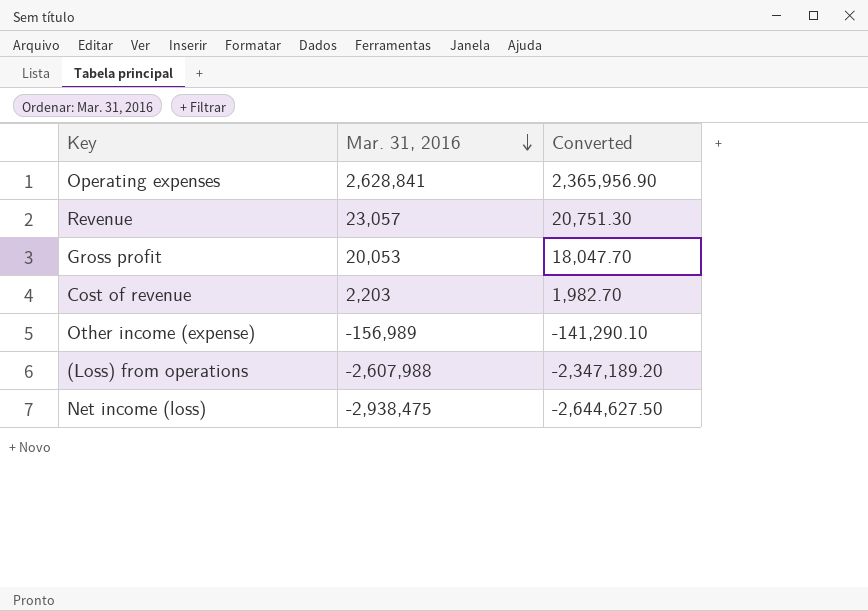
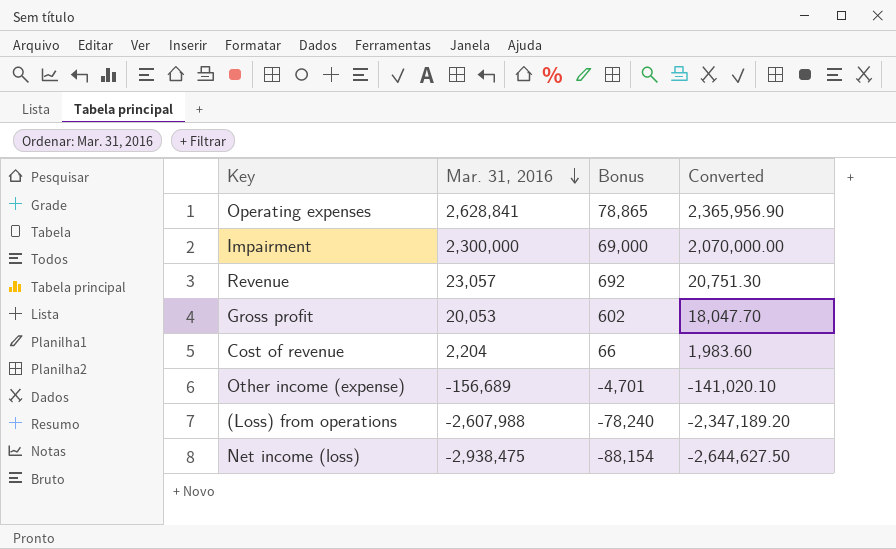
column Bonus | formula: none -> [Mar. 31, 2016] * 0.03
row Impairment: none -> 2,300,000 | 69,000 | 2,070,000.00
Cost of revenue | Mar. 31, 2016: 2,203 -> 2,204
Cost of revenue | Converted: 1,982.70 -> 1,983.60
Other income (expense) | Mar. 31, 2016: -156,989 -> -156,689
Other income (expense) | Converted: -141,290.10 -> -141,020.10

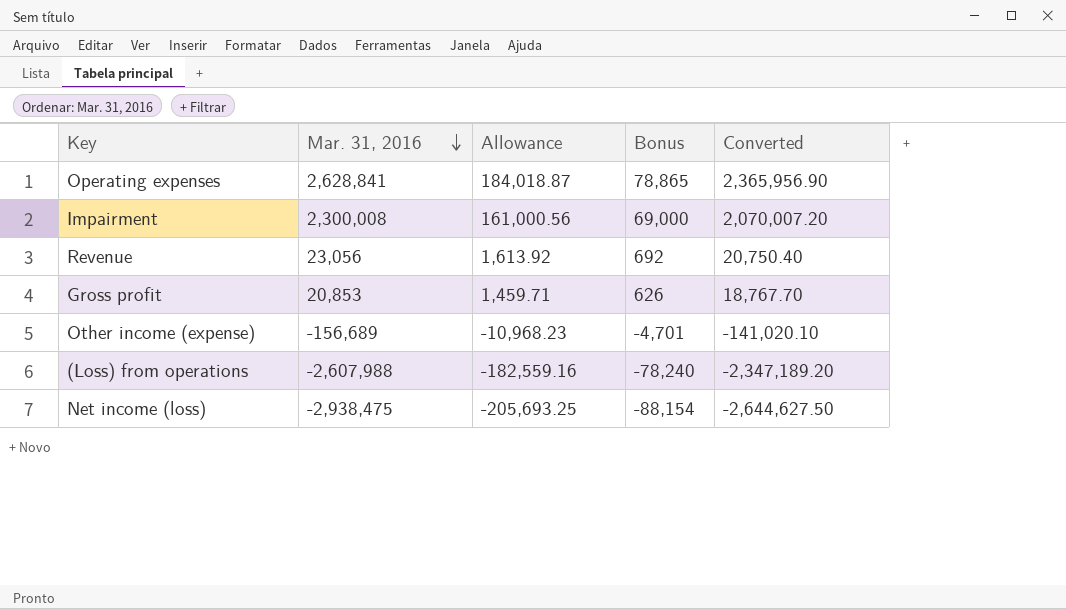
column Allowance | formula: none -> [Mar. 31, 2016] * 0.07
row Cost of revenue: 2,204 | 66 | 1,983.60 -> none
Impairment | Mar. 31, 2016: 2,300,000 -> 2,300,008
Impairment | Converted: 2,070,000.00 -> 2,070,007.20
Revenue | Mar. 31, 2016: 23,057 -> 23,056
Revenue | Converted: 20,751.30 -> 20,750.40
Gross profit | Mar. 31, 2016: 20,053 -> 20,853
Gross profit | Bonus: 602 -> 626
Gross profit | Converted: 18,047.70 -> 18,767.70

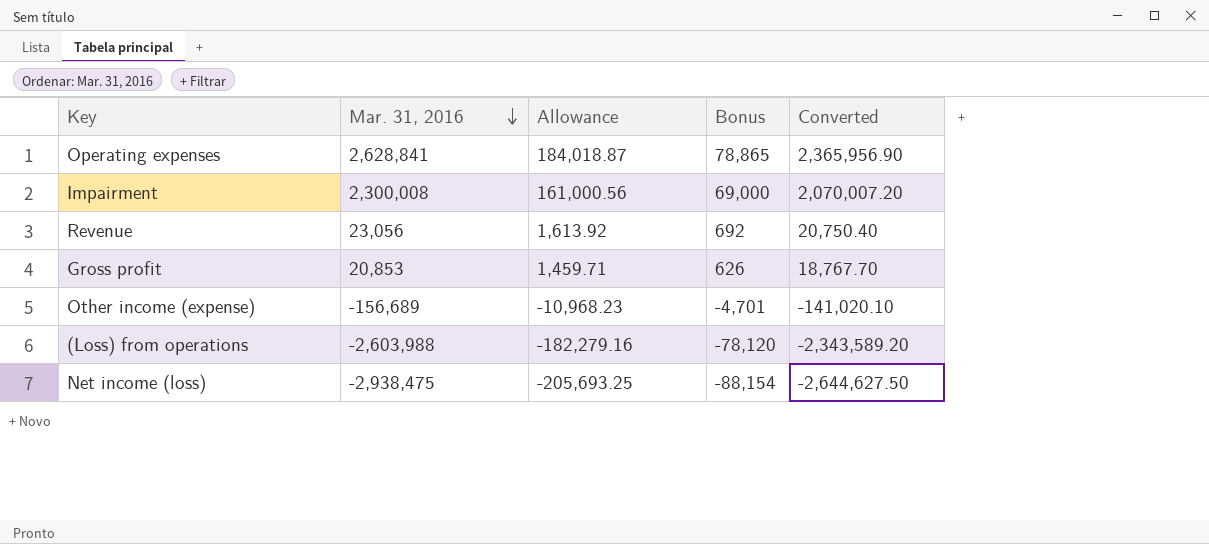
(Loss) from operations | Mar. 31, 2016: -2,607,988 -> -2,603,988
(Loss) from operations | Allowance: -182,559.16 -> -182,279.16
(Loss) from operations | Bonus: -78,240 -> -78,120
(Loss) from operations | Converted: -2,347,189.20 -> -2,343,589.20

